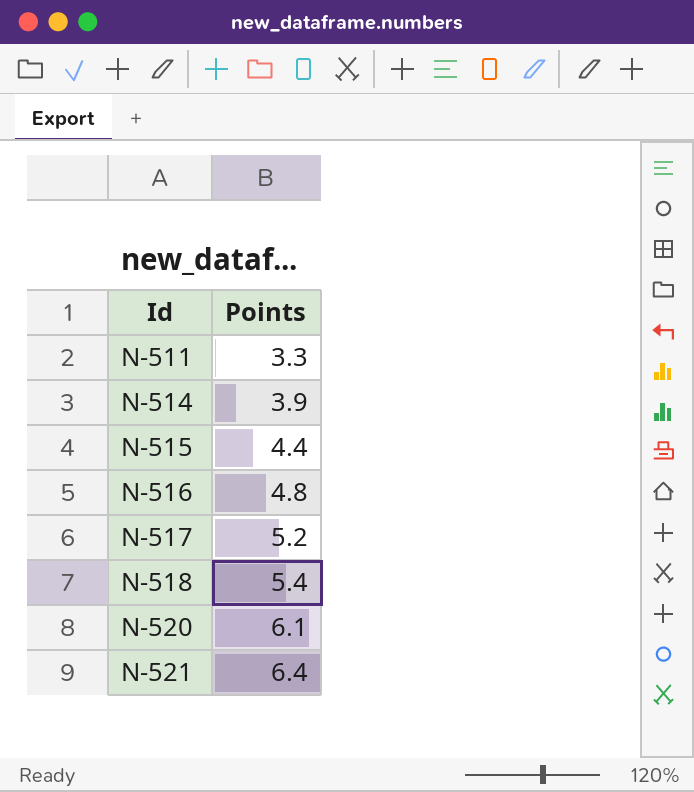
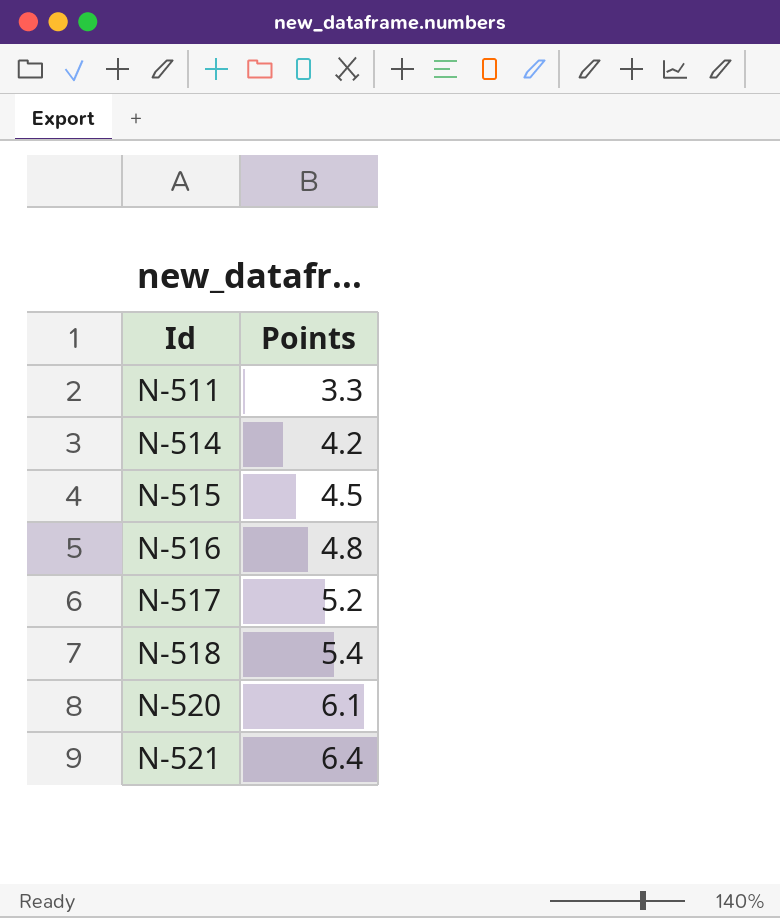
N-514 | Points: 3.9 -> 4.2
N-515 | Points: 4.4 -> 4.5

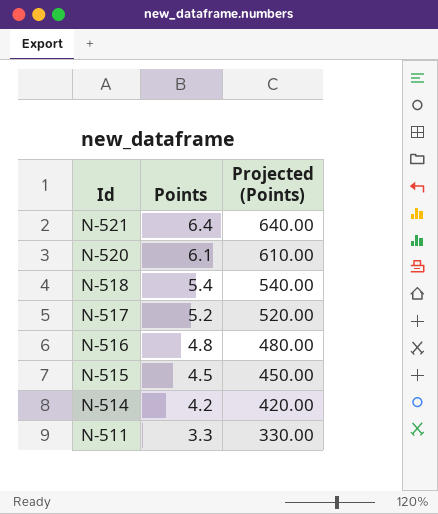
row order: Id ascending -> Id descending
column Projected (Points) | formula: none -> [Points] * 100

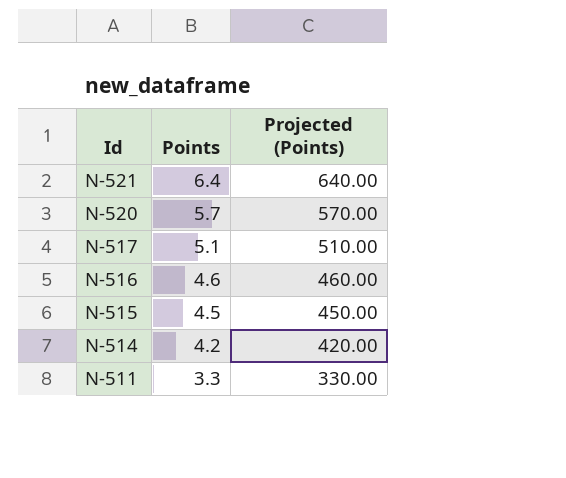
row N-518: 5.4 | 540.00 -> none
N-520 | Points: 6.1 -> 5.7
N-520 | Projected (Points): 610.00 -> 570.00
N-517 | Points: 5.2 -> 5.1
N-517 | Projected (Points): 520.00 -> 510.00
N-516 | Points: 4.8 -> 4.6
N-516 | Projected (Points): 480.00 -> 460.00

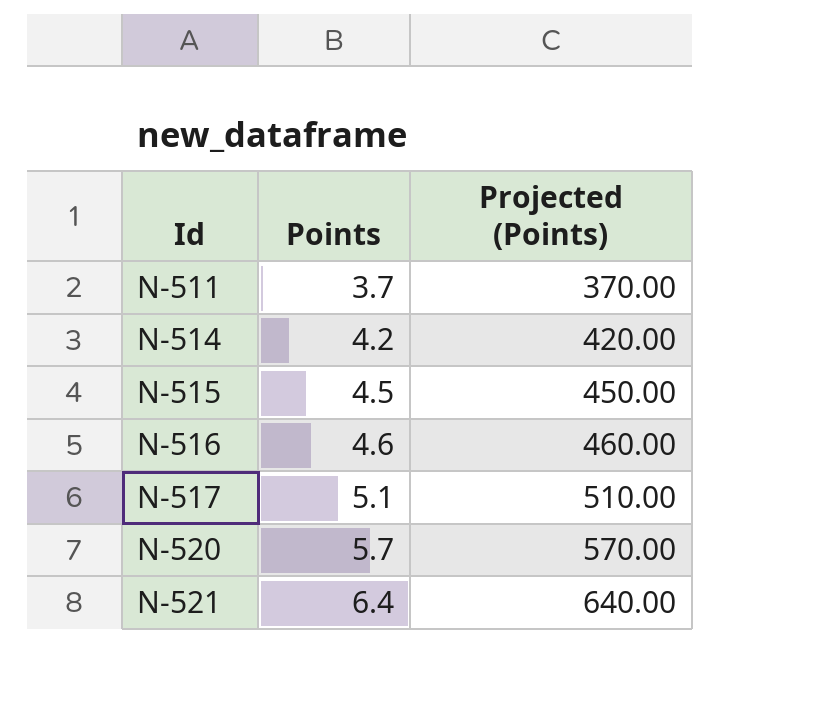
row order: Id descending -> Id ascending
N-511 | Points: 3.3 -> 3.7
N-511 | Projected (Points): 330.00 -> 370.00

